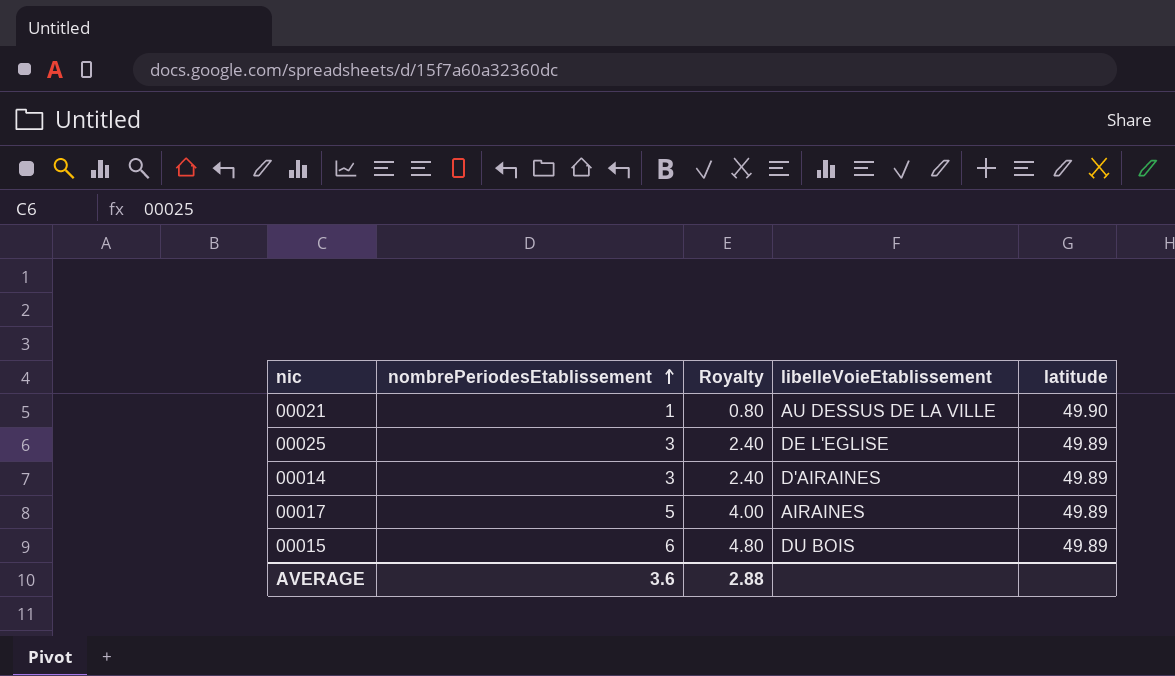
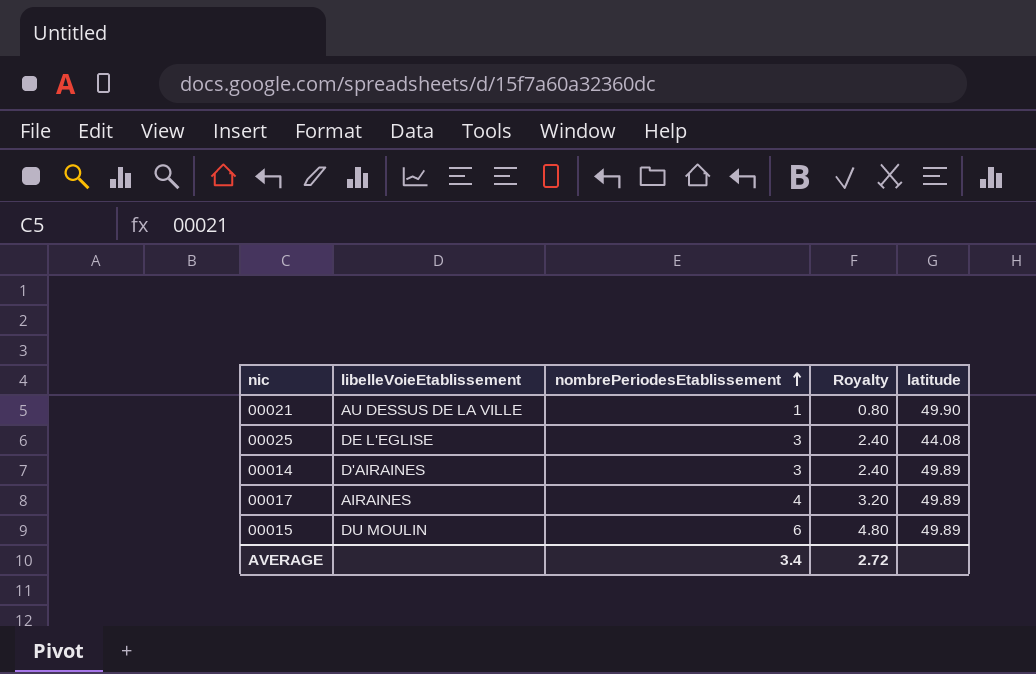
column libelleVoieEtablissement | position: 4 -> 2
00025 | latitude: 49.89 -> 44.08
00017 | nombrePeriodesEtablissement: 5 -> 4
00017 | Royalty: 4.00 -> 3.20
00015 | libelleVoieEtablissement: DU BOIS -> DU MOULIN
AVERAGE | nombrePeriodesEtablissement: 3.6 -> 3.4
AVERAGE | Royalty: 2.88 -> 2.72

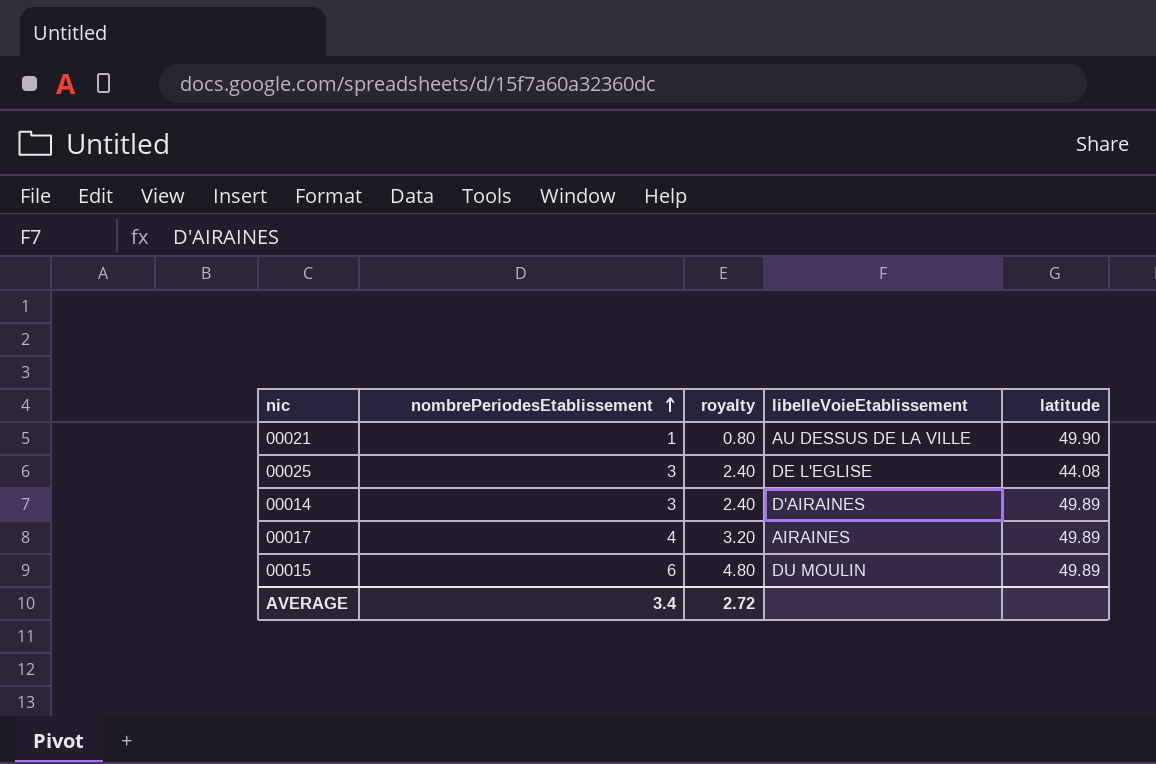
column name: Royalty -> royalty
column libelleVoieEtablissement | position: 2 -> 4

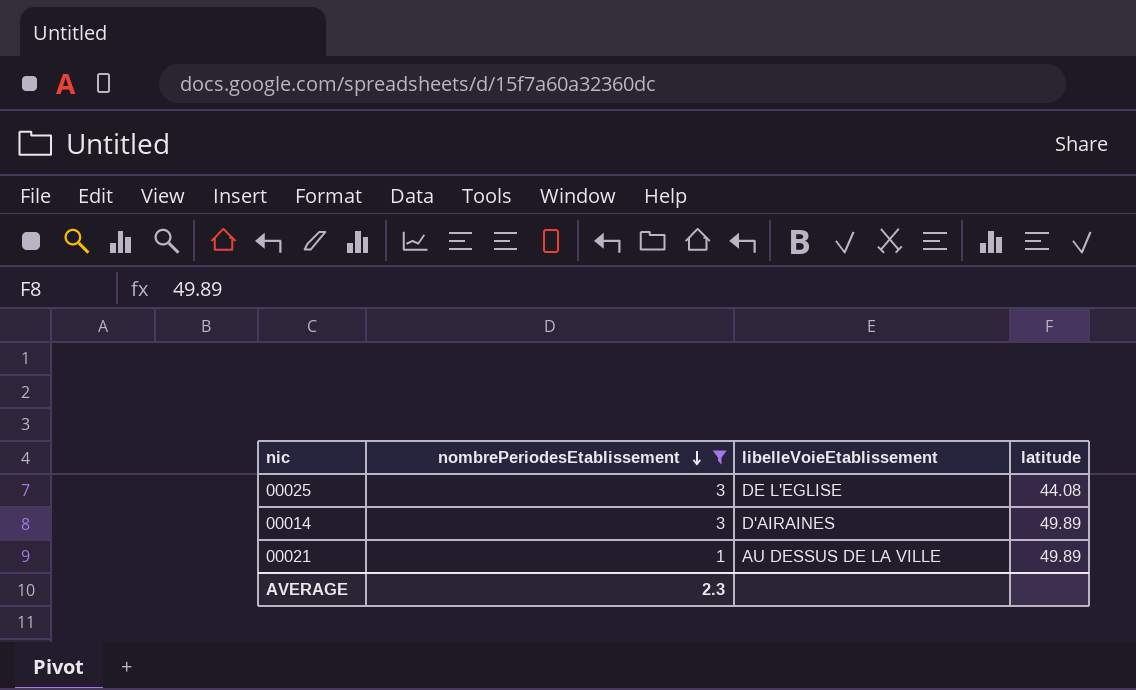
filter: none -> nombrePeriodesEtablissement <= 3
row order: nombrePeriodesEtablissement ascending -> nombrePeriodesEtablissement descending
column royalty | formula: [nombrePeriodesEtablissement] * 0.8 -> none
00021 | latitude: 49.90 -> 49.89
AVERAGE | nombrePeriodesEtablissement: 3.4 -> 2.3

